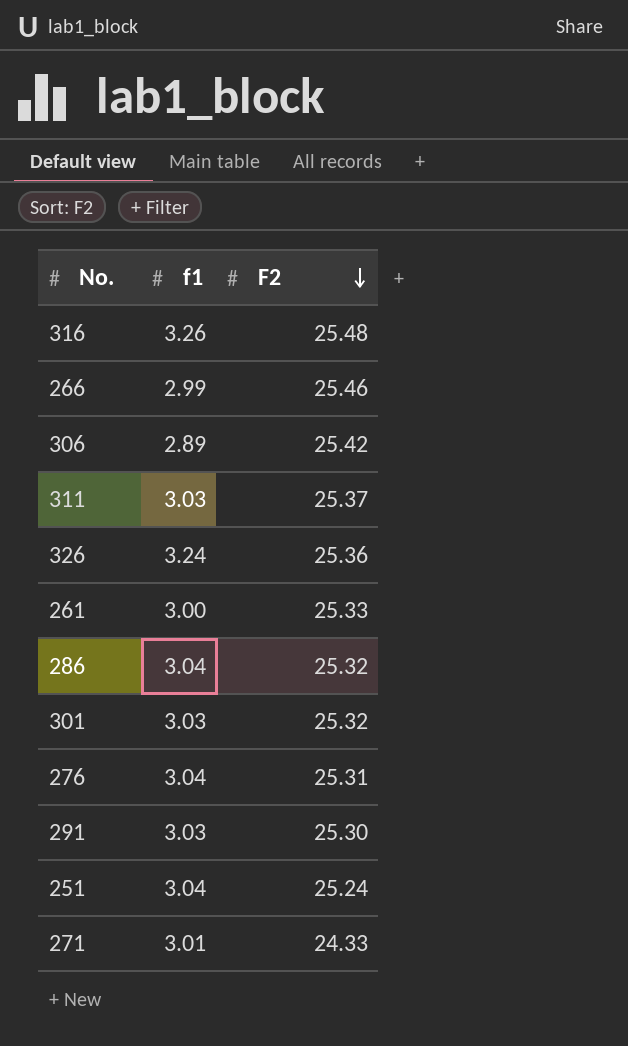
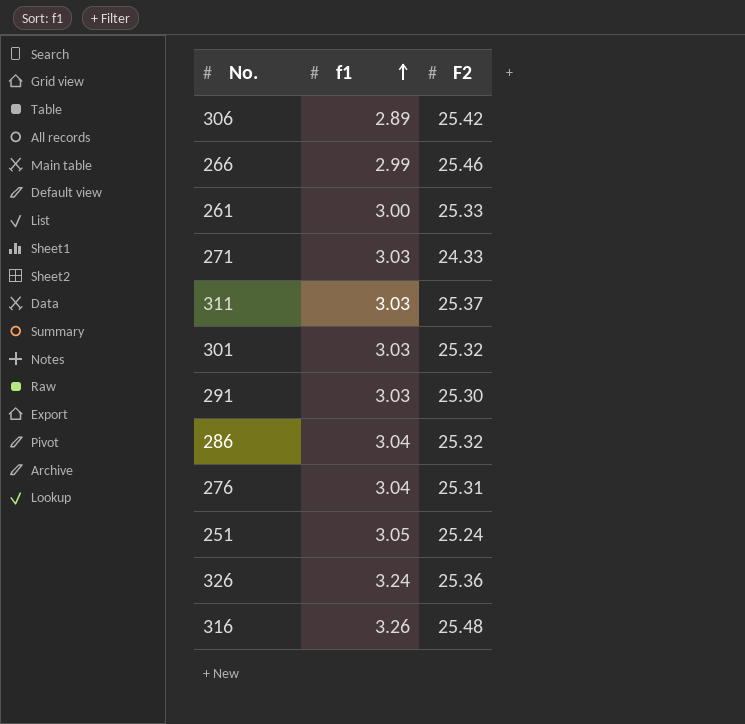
row order: F2 descending -> f1 ascending
271 | f1: 3.01 -> 3.03
251 | f1: 3.04 -> 3.05

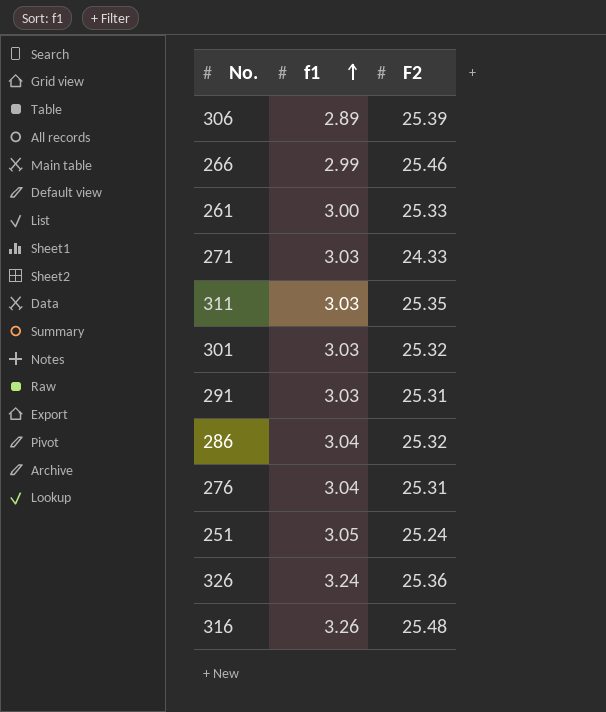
306 | F2: 25.42 -> 25.39
311 | F2: 25.37 -> 25.35
291 | F2: 25.30 -> 25.31

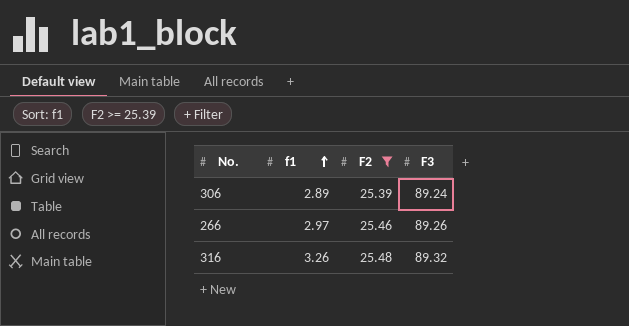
filter: none -> F2 >= 25.39
column F3 | position: none -> 4
266 | f1: 2.99 -> 2.97

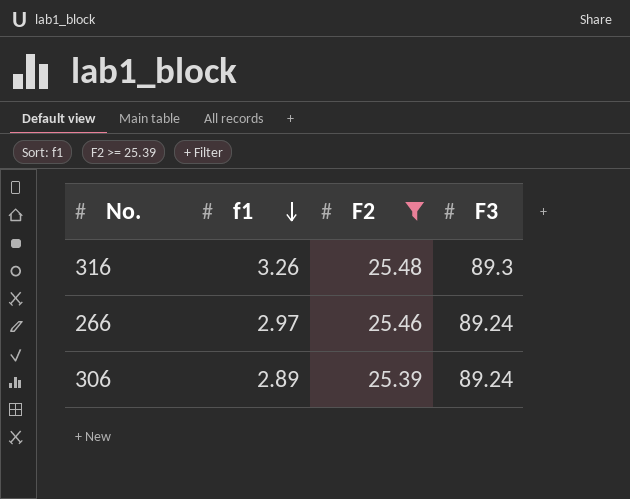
row order: f1 ascending -> f1 descending
316 | F3: 89.32 -> 89.3
266 | F3: 89.26 -> 89.24

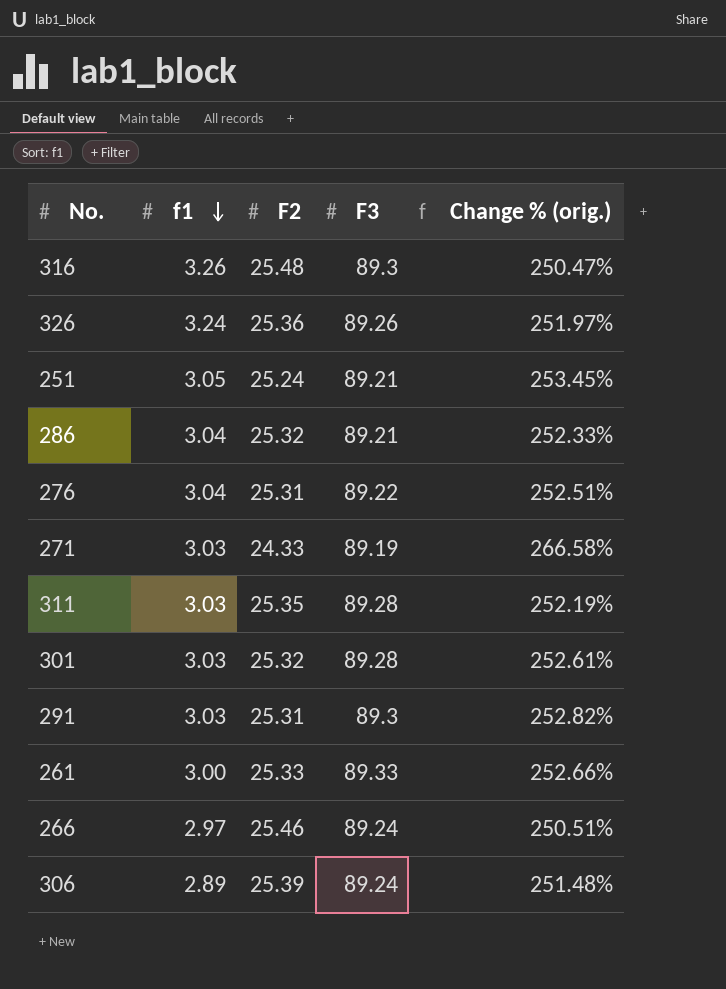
filter: F2 >= 25.39 -> none
column Change % (orig.) | formula: none -> ([F3] - [F2]) / [F2]

